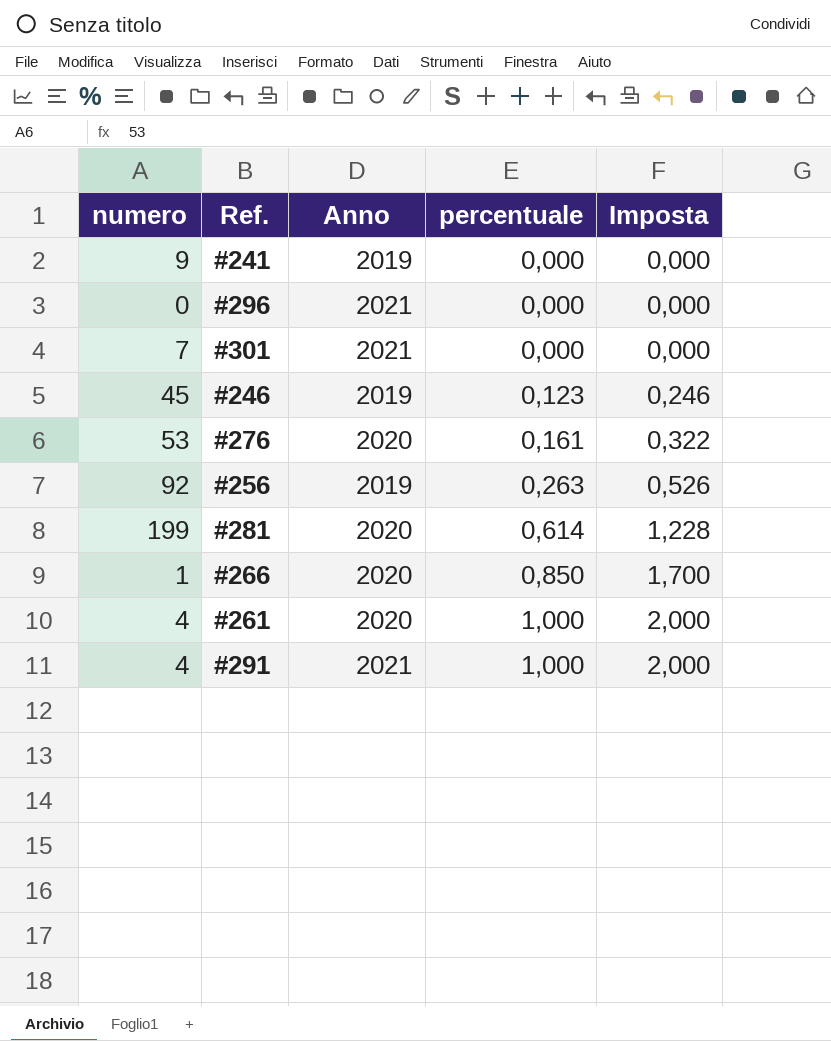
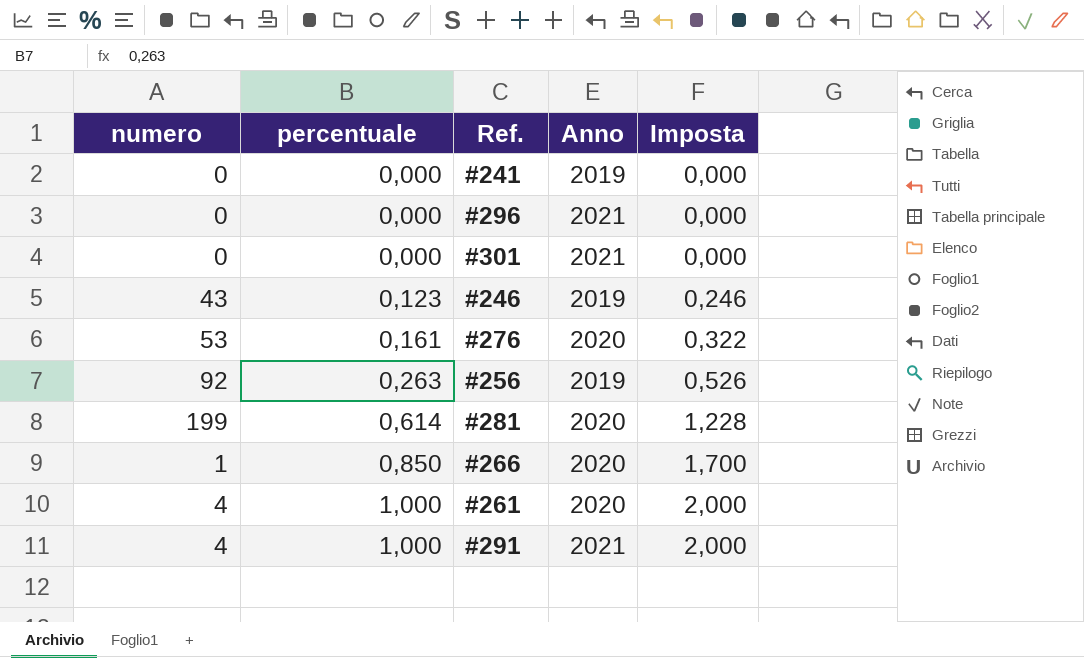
column percentuale | position: 4 -> 2
#241 | numero: 9 -> 0
#301 | numero: 7 -> 0
#246 | numero: 45 -> 43

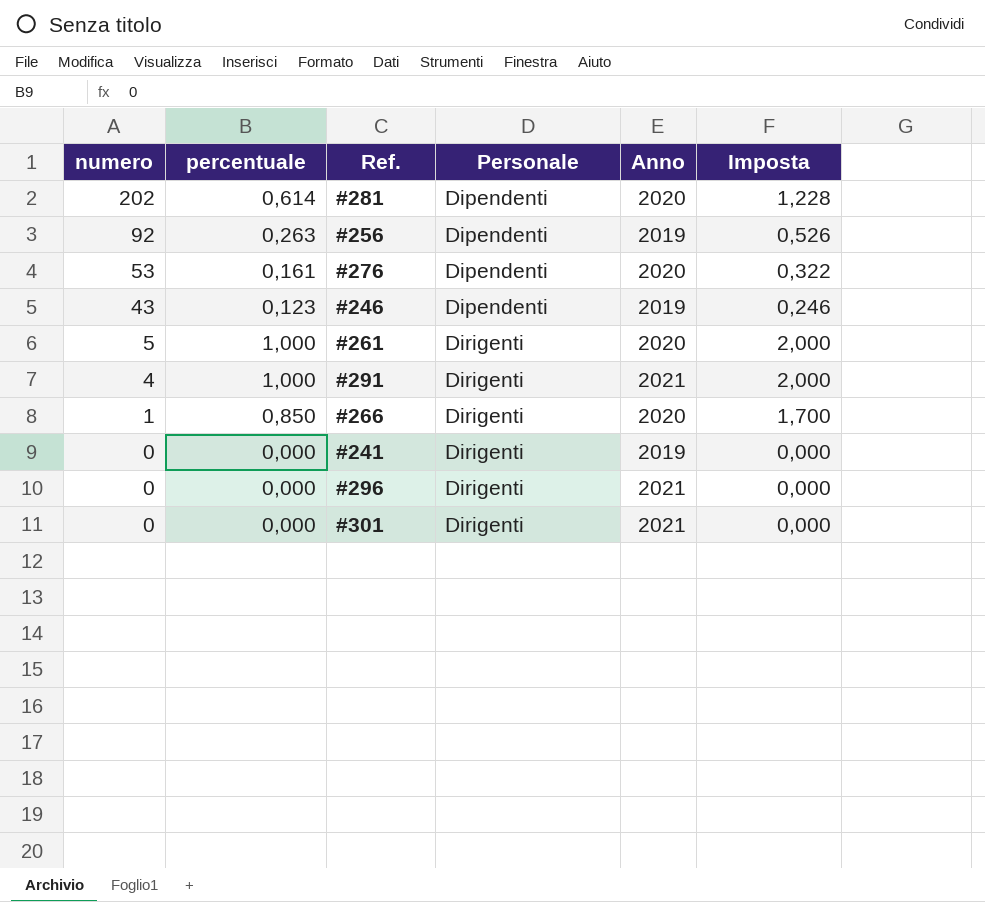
row order: percentuale ascending -> numero descending
column Personale | position: none -> 4
#281 | numero: 199 -> 202
#261 | numero: 4 -> 5

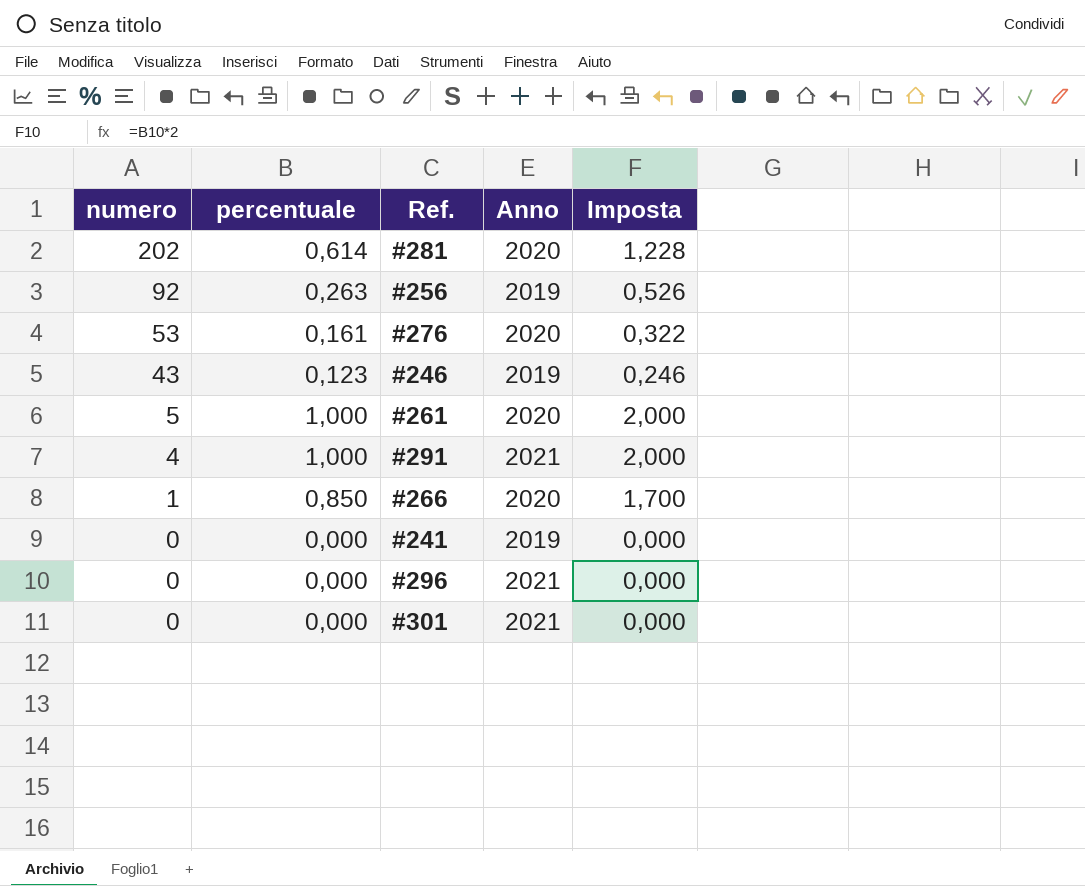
column Personale | position: 4 -> none

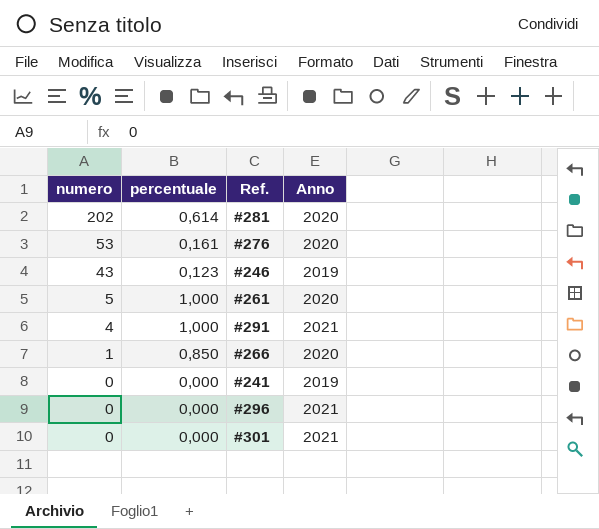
column Imposta | formula: [percentuale] * 2 -> none
row #256: 92 | 0,263 | 2019 | 0,526 -> none

